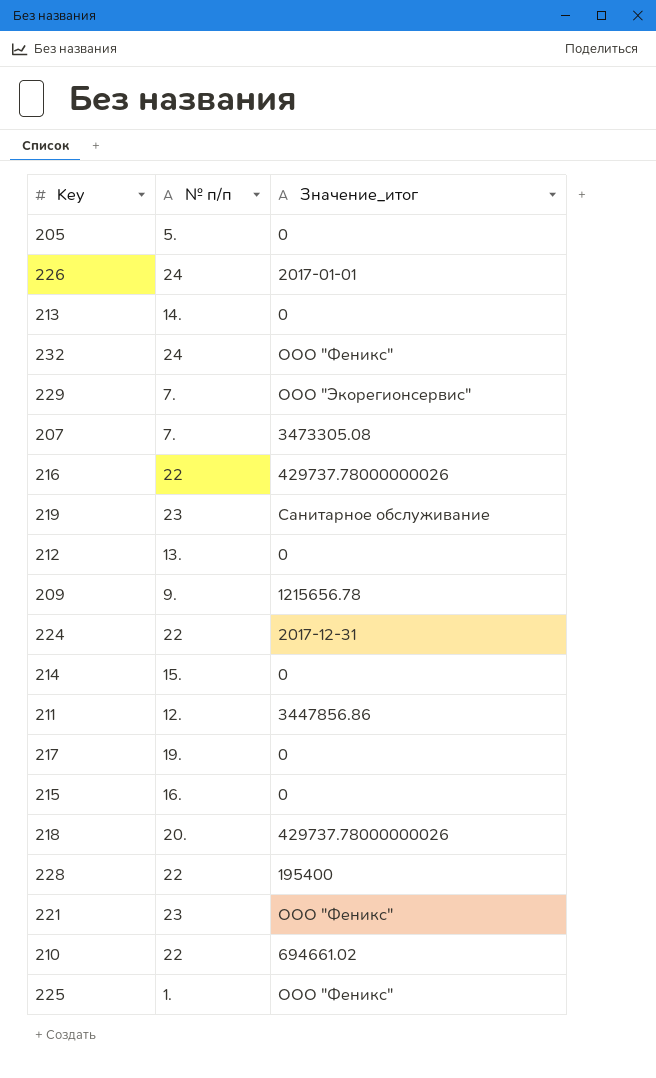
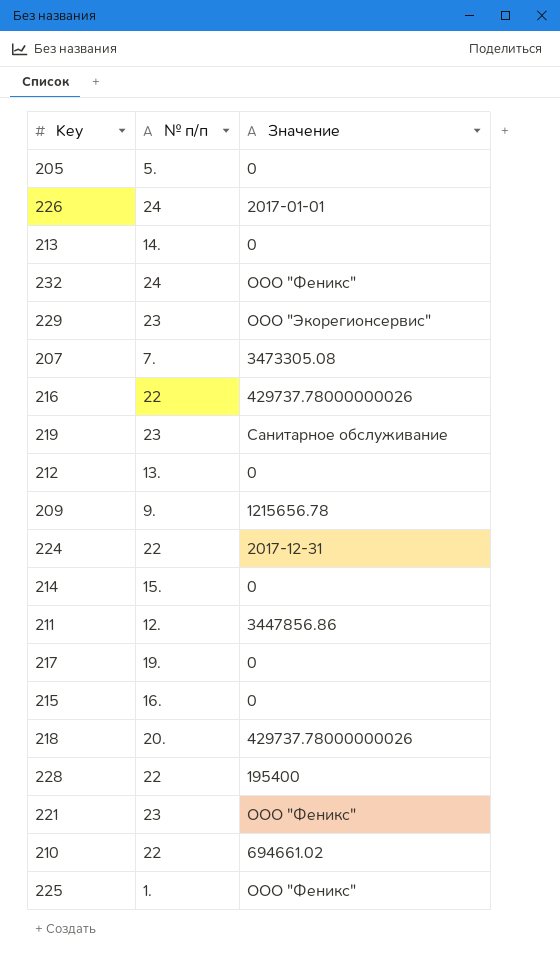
column name: Значение_итог -> Значение
229 | № п/п: 7. -> 23

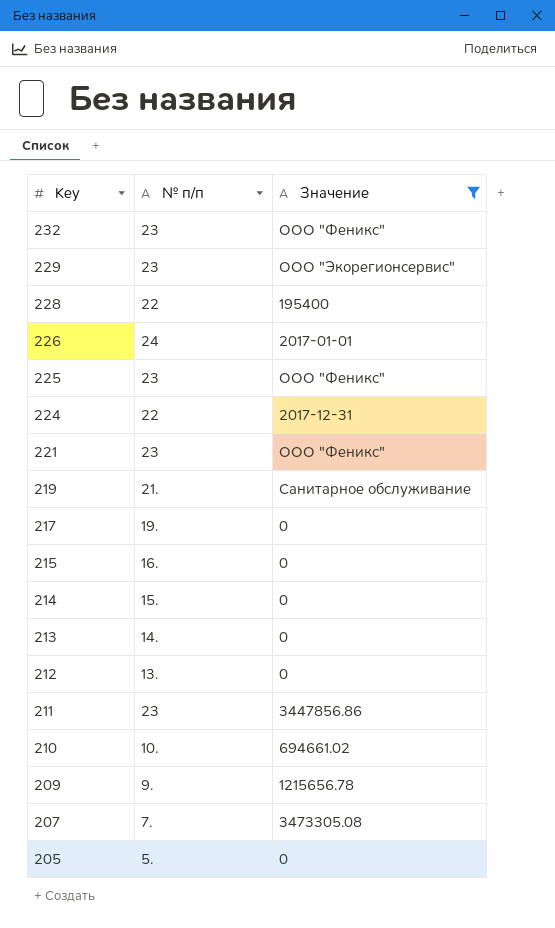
filter: none -> Значение != 429737.78000000026
row order: none -> Key descending
232 | № п/п: 24 -> 23
225 | № п/п: 1. -> 23
219 | № п/п: 23 -> 21.
211 | № п/п: 12. -> 23
210 | № п/п: 22 -> 10.

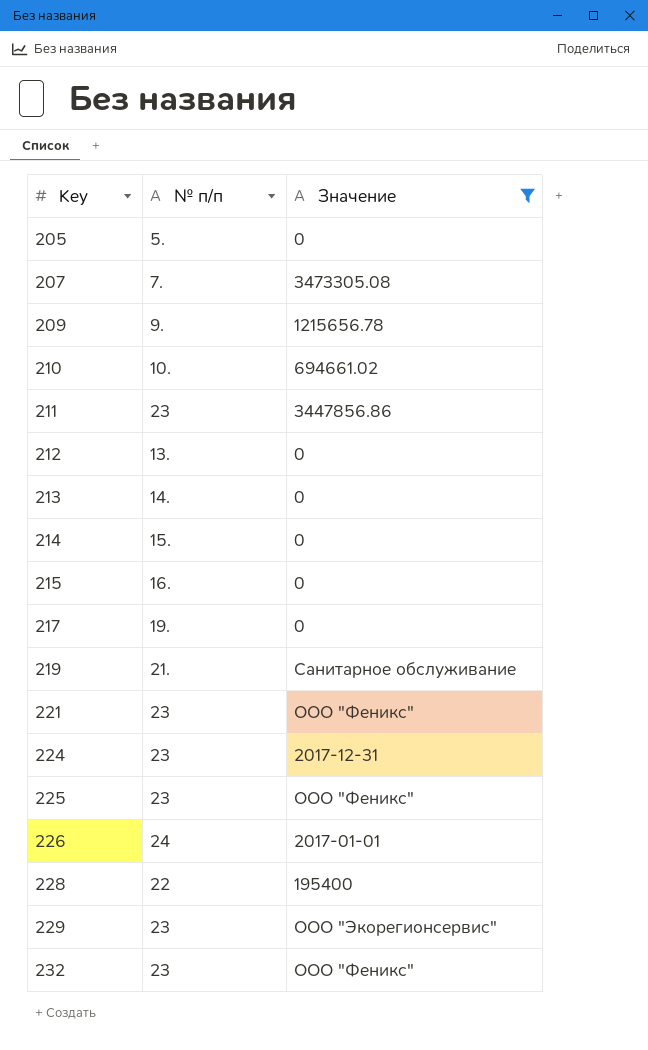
row order: Key descending -> Key ascending
224 | № п/п: 22 -> 23

